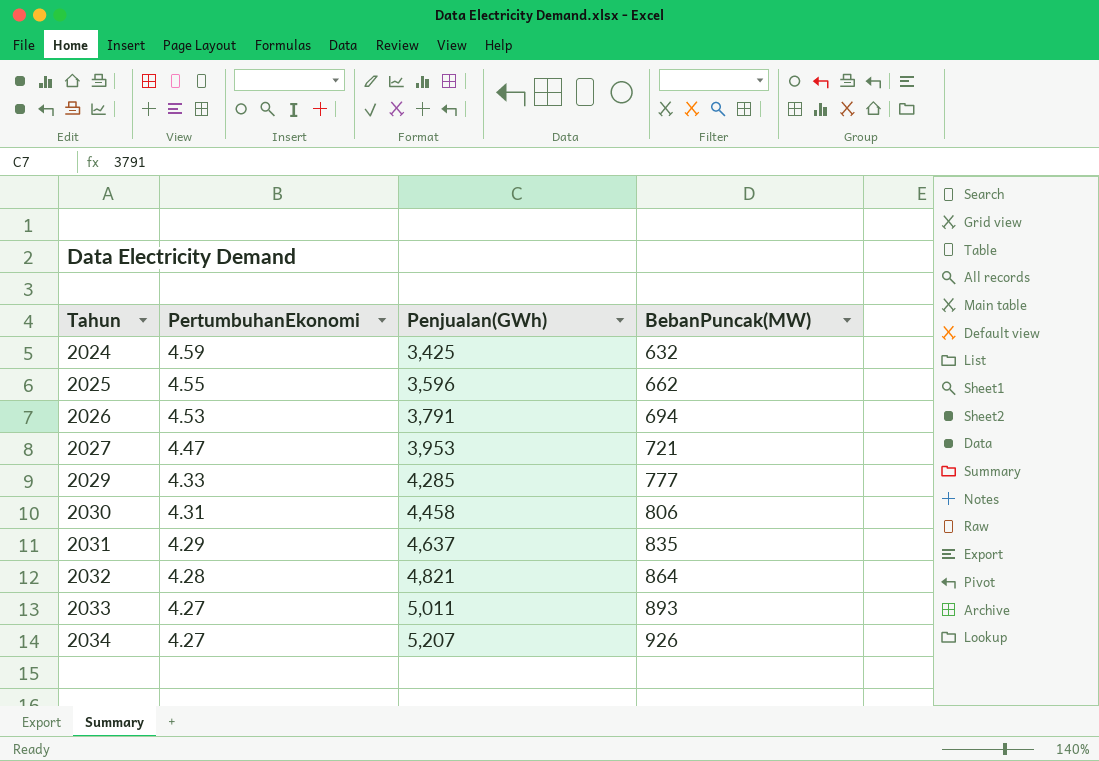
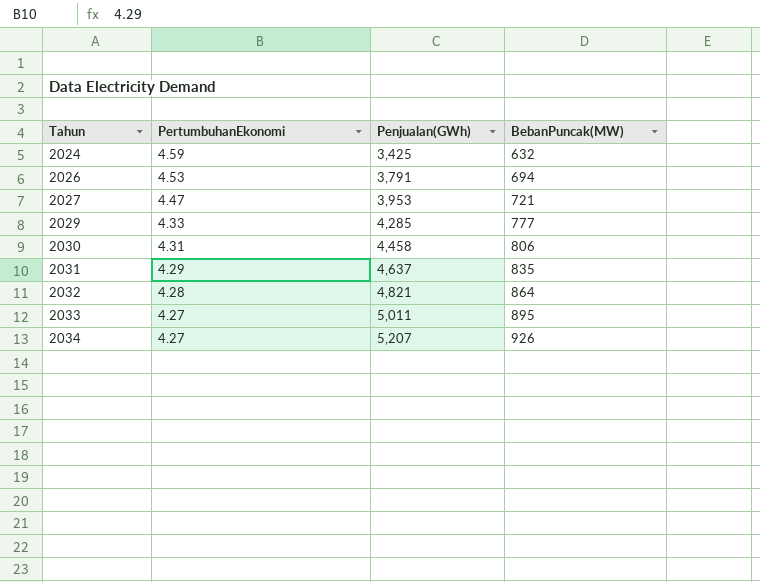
row 2025: 4.55 | 3,596 | 662 -> none
2033 | BebanPuncak(MW): 893 -> 895

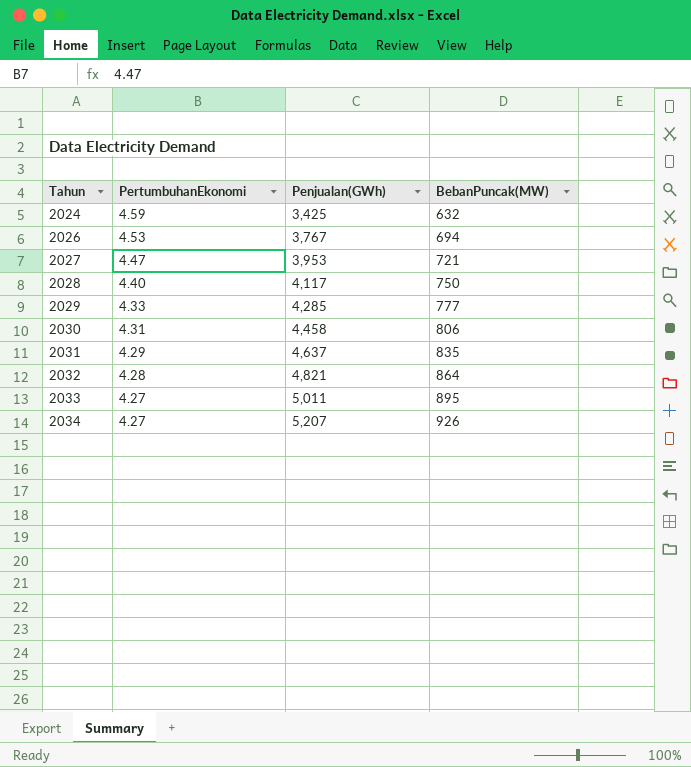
2026 | Penjualan(GWh): 3,791 -> 3,767
row 2028: none -> 4.40 | 4,117 | 750

